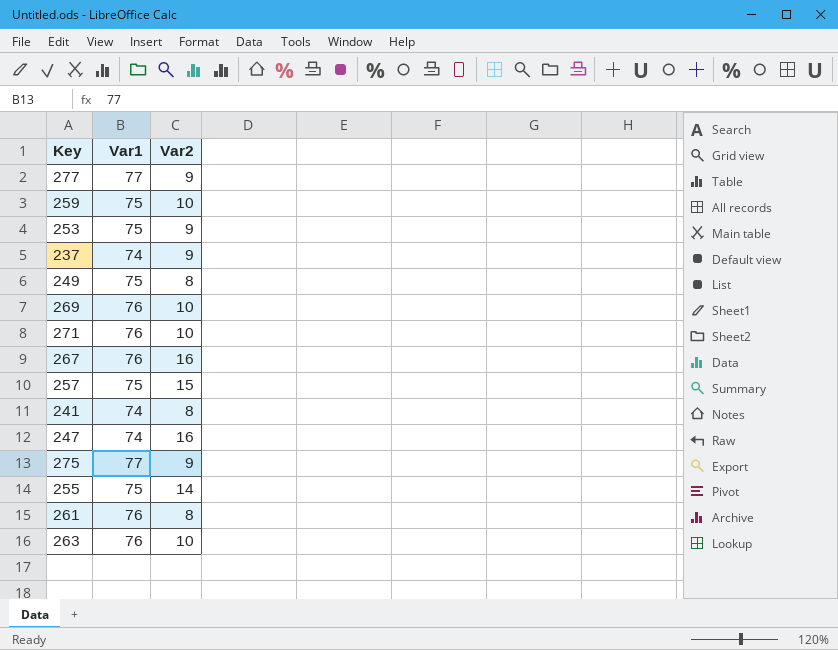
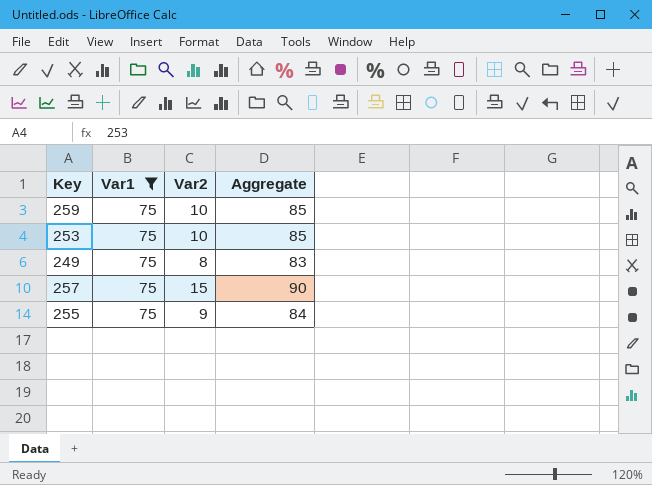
filter: none -> Var1 = 75
column Aggregate | formula: none -> [Var1] + [Var2]
253 | Var2: 9 -> 10
255 | Var2: 14 -> 9

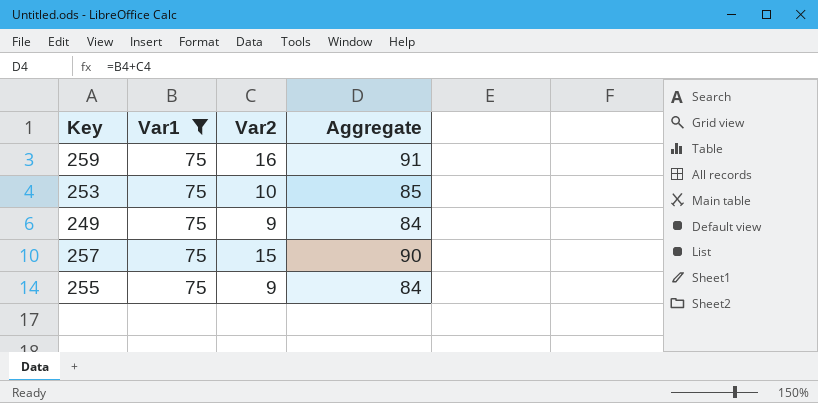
259 | Var2: 10 -> 16
259 | Aggregate: 85 -> 91
249 | Var2: 8 -> 9
249 | Aggregate: 83 -> 84

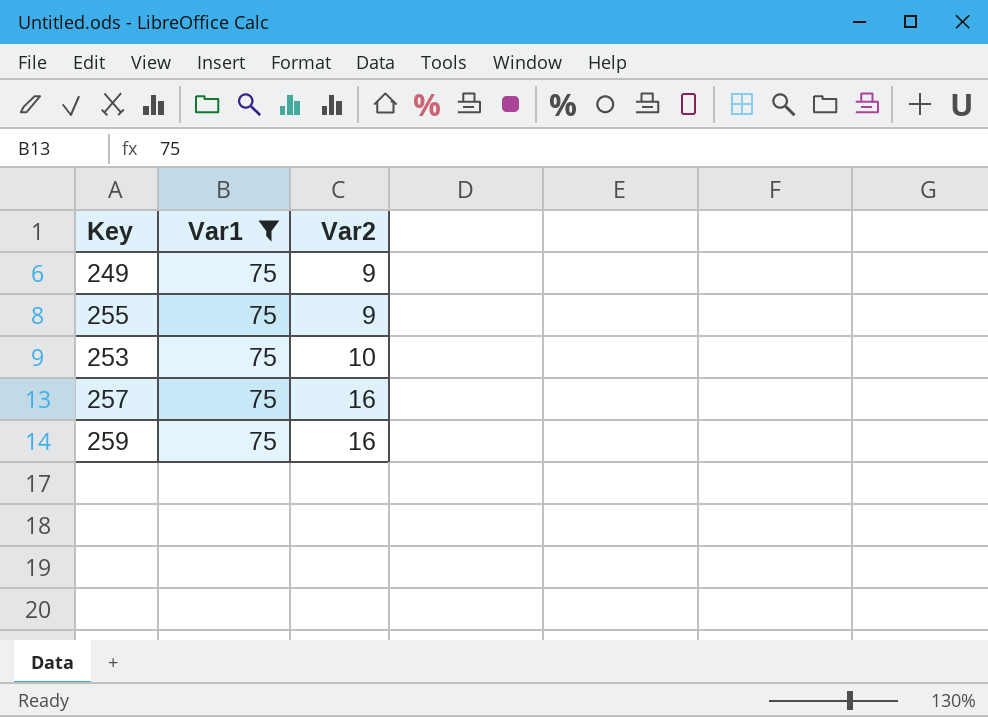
row order: none -> Var2 ascending
column Aggregate | formula: [Var1] + [Var2] -> none
257 | Var2: 15 -> 16

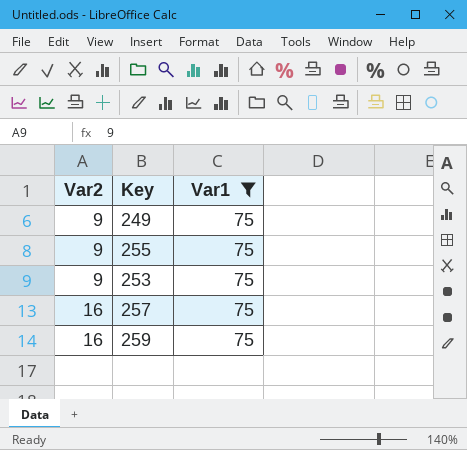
column Var2 | position: 3 -> 1
253 | Var2: 10 -> 9

